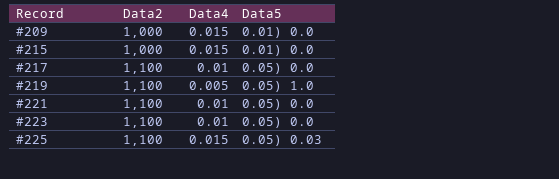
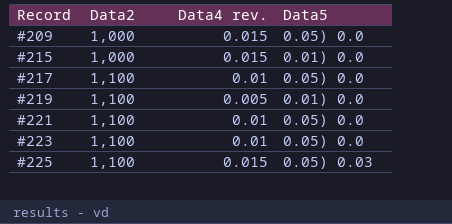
column name: Data4 -> Data4 rev.
#209 | Data5: 0.01) 0.0 -> 0.05) 0.0
#219 | Data5: 0.05) 1.0 -> 0.01) 0.0

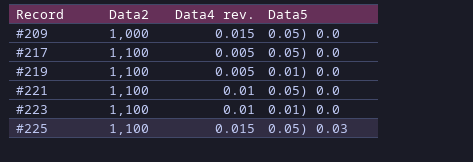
row #215: 1,000 | 0.015 | 0.01) 0.0 -> none
#217 | Data4 rev.: 0.01 -> 0.005
#223 | Data5: 0.05) 0.0 -> 0.01) 0.0

